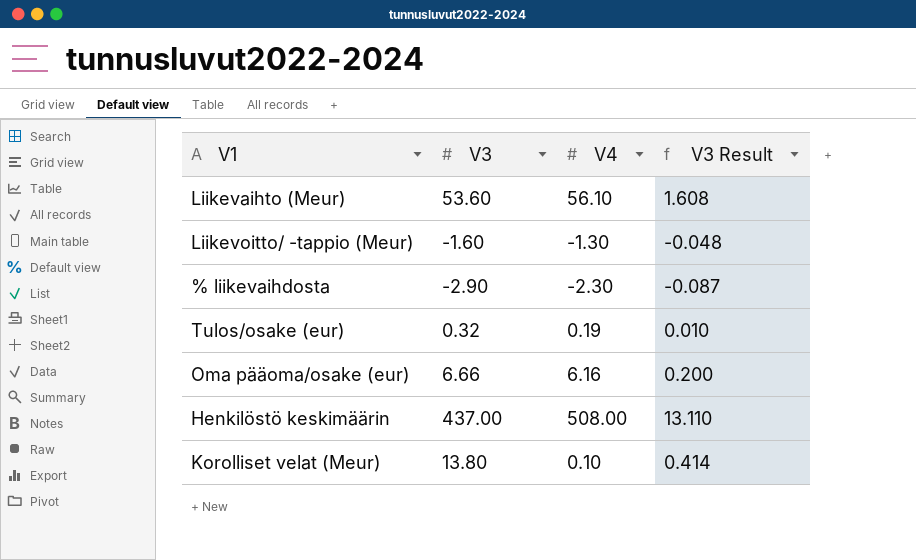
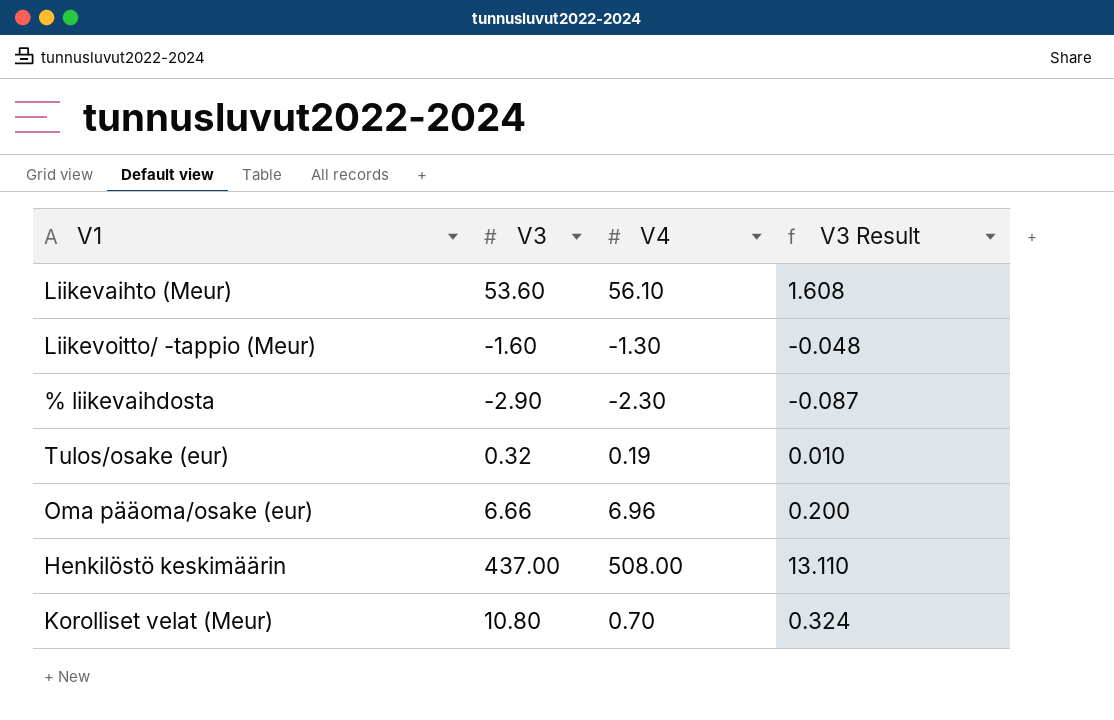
Oma pääoma/osake (eur) | V4: 6.16 -> 6.96
Korolliset velat (Meur) | V3: 13.80 -> 10.80
Korolliset velat (Meur) | V4: 0.10 -> 0.70
Korolliset velat (Meur) | V3 Result: 0.414 -> 0.324

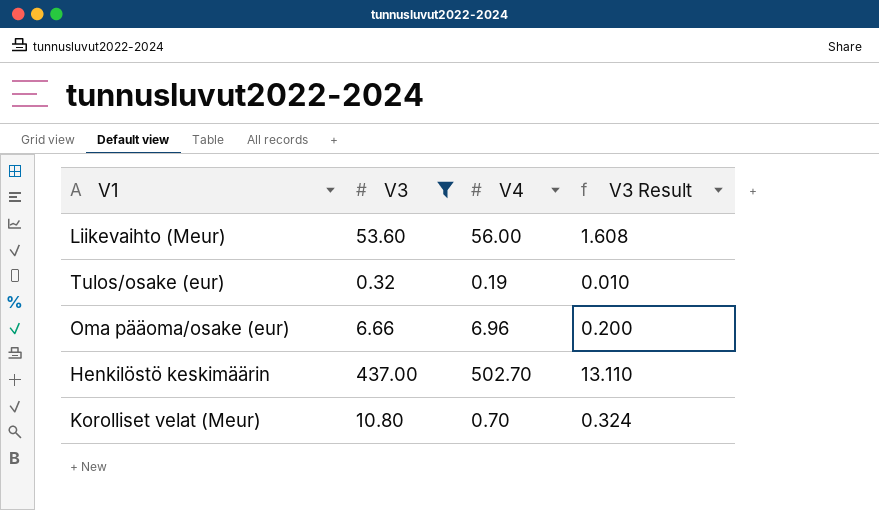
filter: none -> V3 >= 0.32
Liikevaihto (Meur) | V4: 56.10 -> 56.00
Henkilöstö keskimäärin | V4: 508.00 -> 502.70

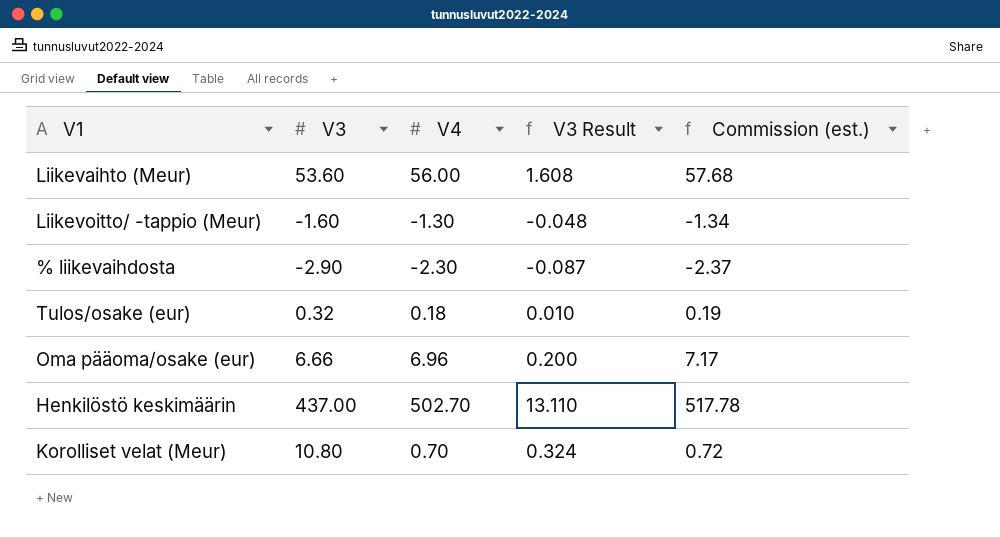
filter: V3 >= 0.32 -> none
column Commission (est.) | formula: none -> [V4] * 1.03
Tulos/osake (eur) | V4: 0.19 -> 0.18

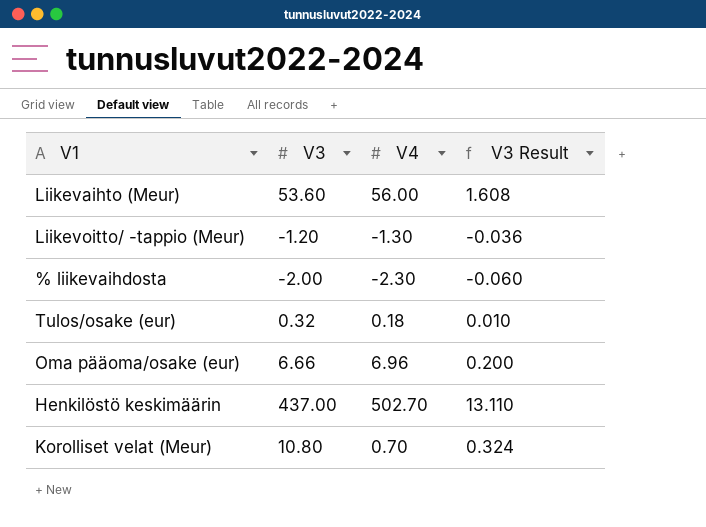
column Commission (est.) | formula: [V4] * 1.03 -> none
Liikevoitto/ -tappio (Meur) | V3: -1.60 -> -1.20
Liikevoitto/ -tappio (Meur) | V3 Result: -0.048 -> -0.036
% liikevaihdosta | V3: -2.90 -> -2.00
% liikevaihdosta | V3 Result: -0.087 -> -0.060

